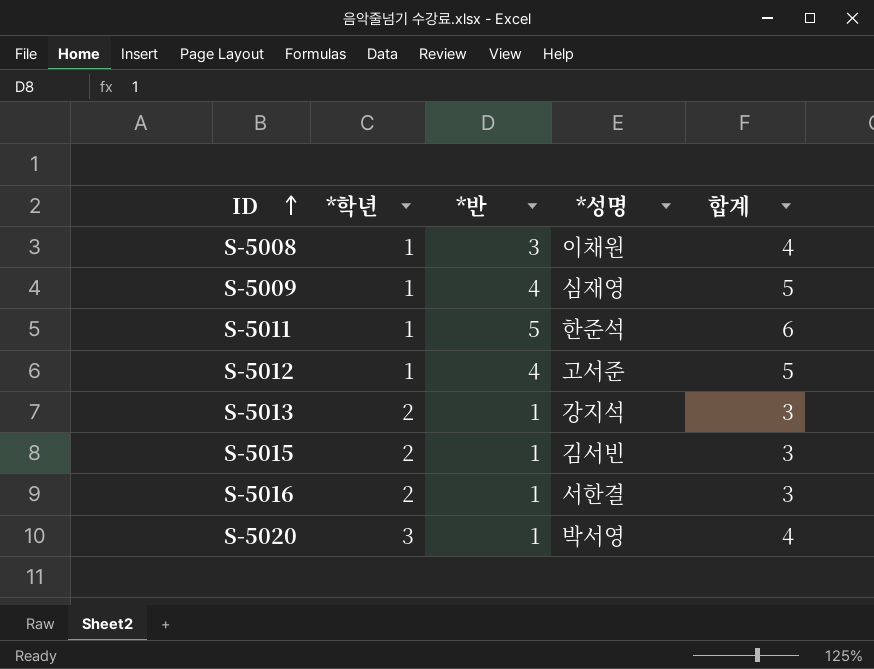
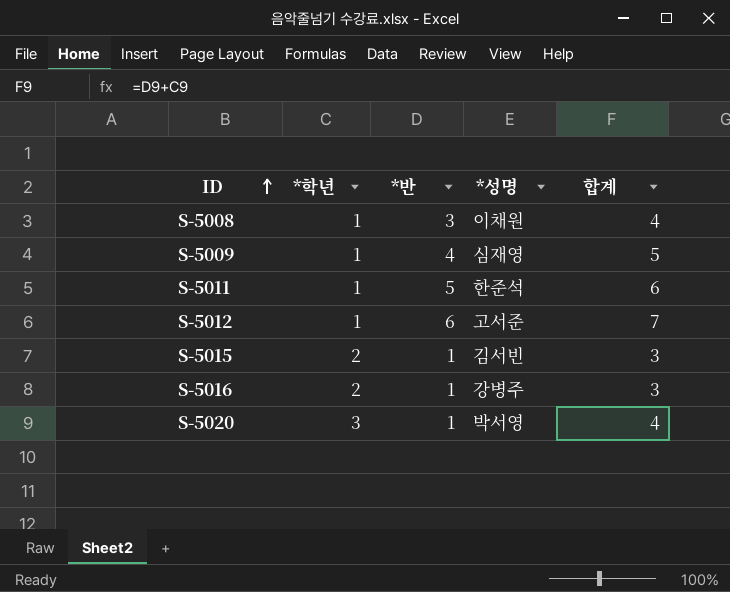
row S-5013: 2 | 1 | 강지석 | 3 -> none
S-5012 | *반: 4 -> 6
S-5012 | 합계: 5 -> 7
S-5016 | *성명: 서한결 -> 강병주

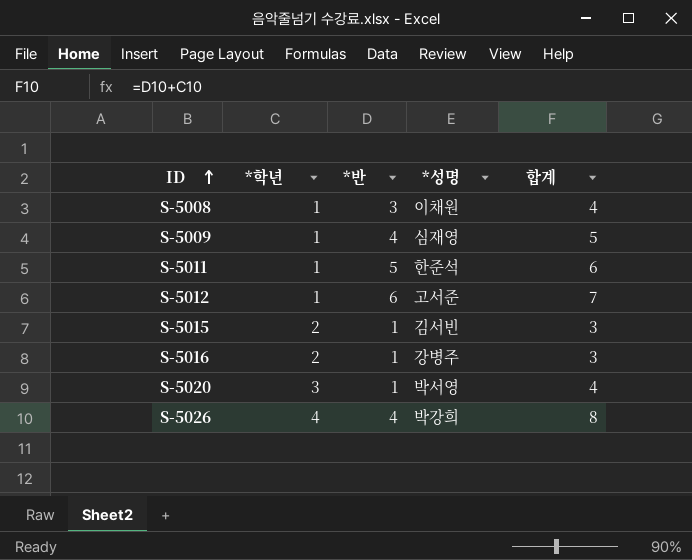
row S-5026: none -> 4 | 4 | 박강희 | 8

